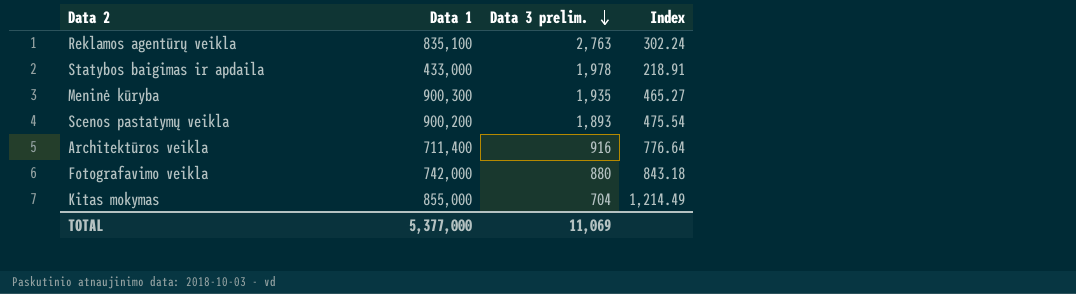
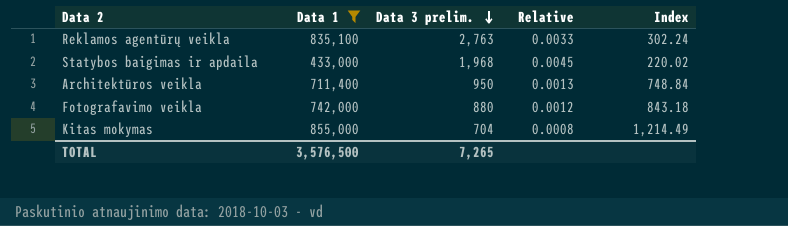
filter: none -> Data 1 <= 855,000
column Relative | formula: none -> [Data 3 prelim.] / [Data 1]
Statybos baigimas ir apdaila | Data 3 prelim.: 1,978 -> 1,968
Statybos baigimas ir apdaila | Index: 218.91 -> 220.02
Architektūros veikla | Data 3 prelim.: 916 -> 950
Architektūros veikla | Index: 776.64 -> 748.84
TOTAL | Data 1: 5,377,000 -> 3,576,500
TOTAL | Data 3 prelim.: 11,069 -> 7,265

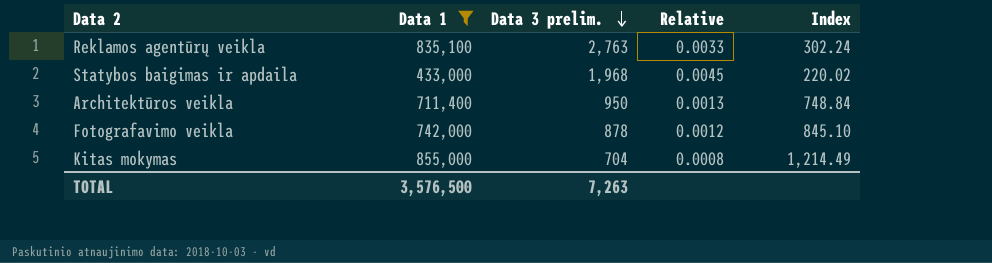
Fotografavimo veikla | Data 3 prelim.: 880 -> 878
Fotografavimo veikla | Index: 843.18 -> 845.10
TOTAL | Data 3 prelim.: 7,265 -> 7,263

